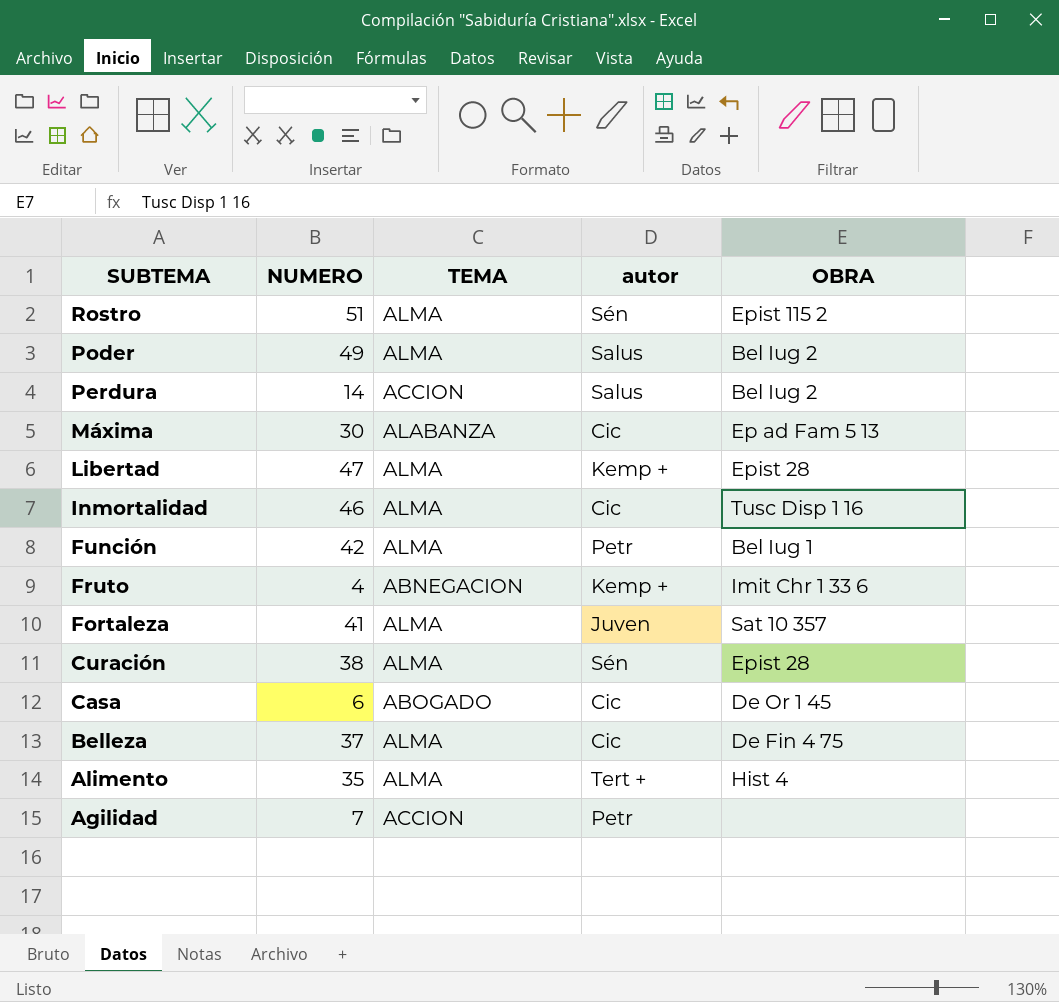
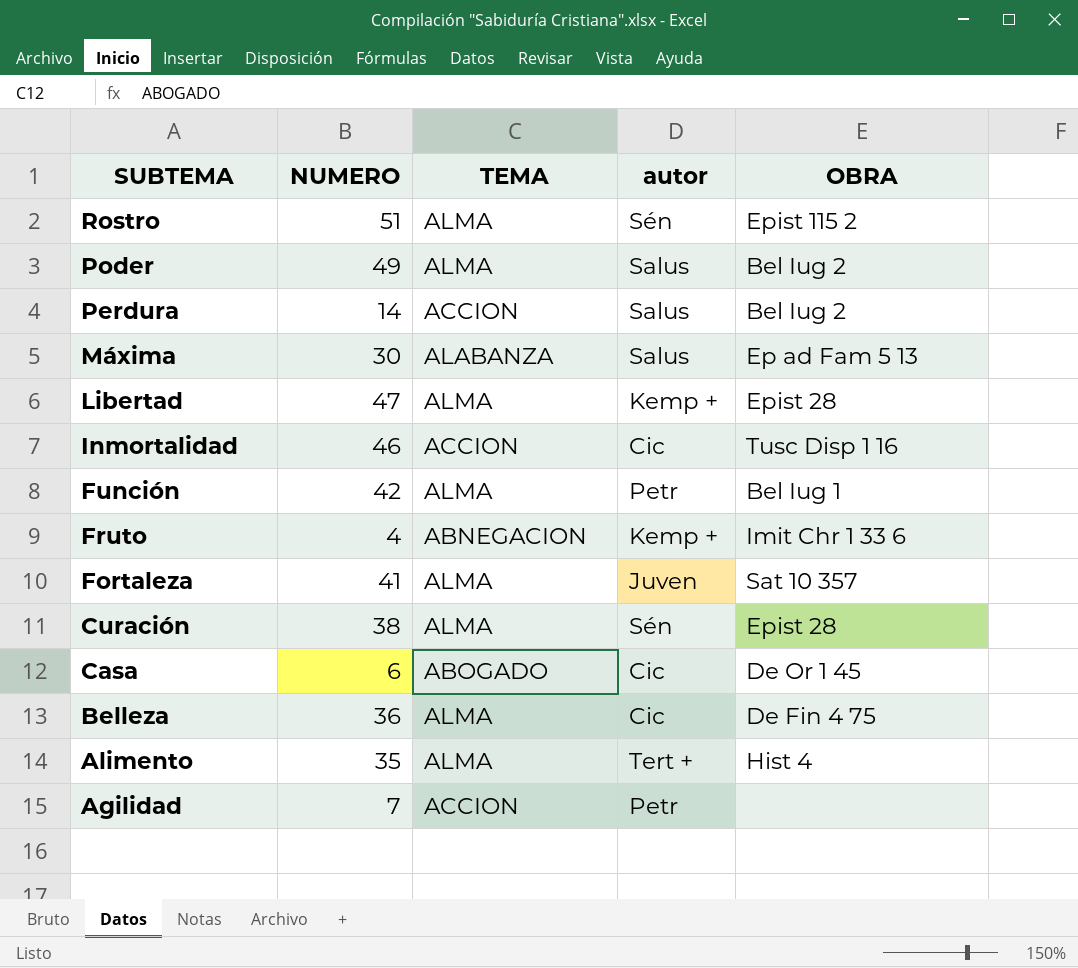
Máxima | autor: Cic -> Salus
Inmortalidad | TEMA: ALMA -> ACCION
Belleza | NUMERO: 37 -> 36

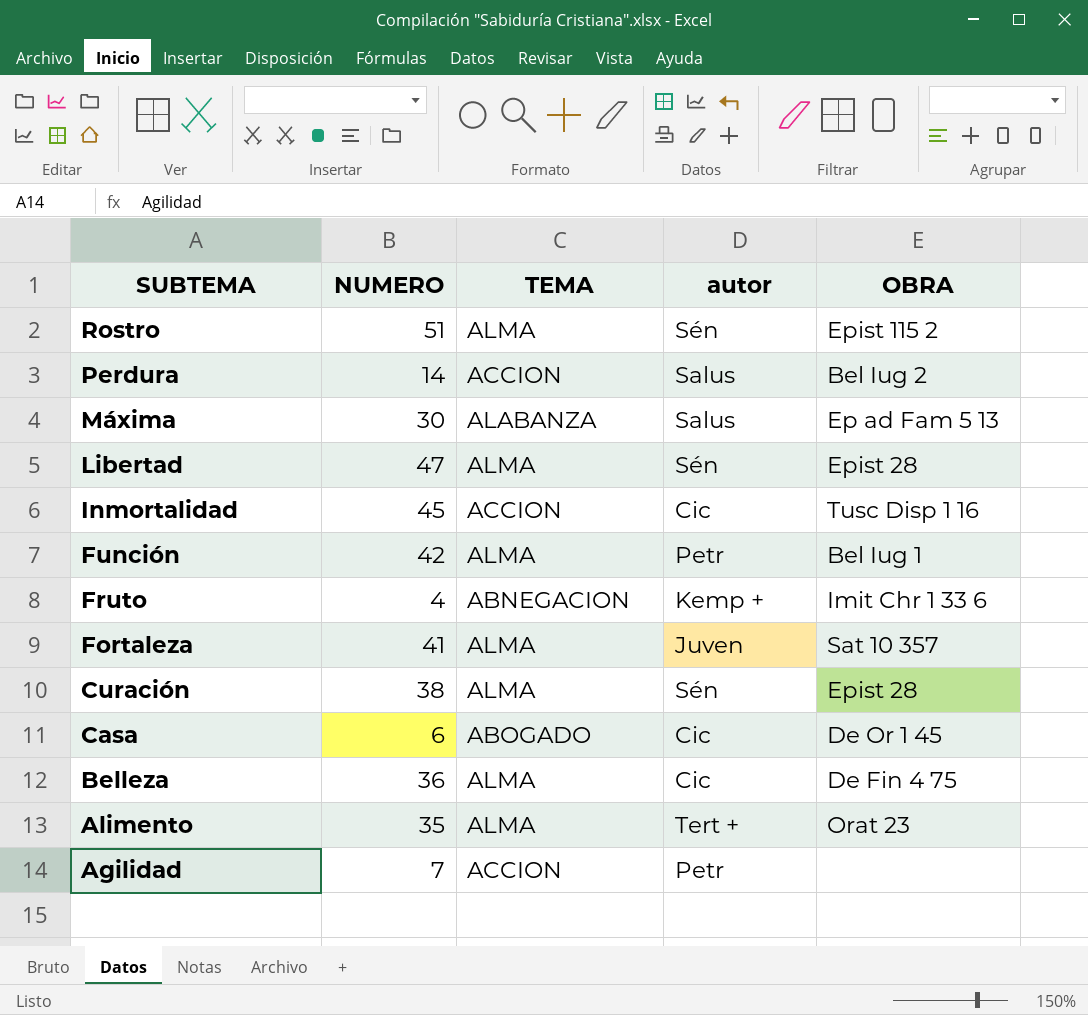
row Poder: 49 | ALMA | Salus | Bel Iug 2 -> none
Libertad | autor: Kemp + -> Sén
Inmortalidad | NUMERO: 46 -> 45
Alimento | OBRA: Hist 4 -> Orat 23

